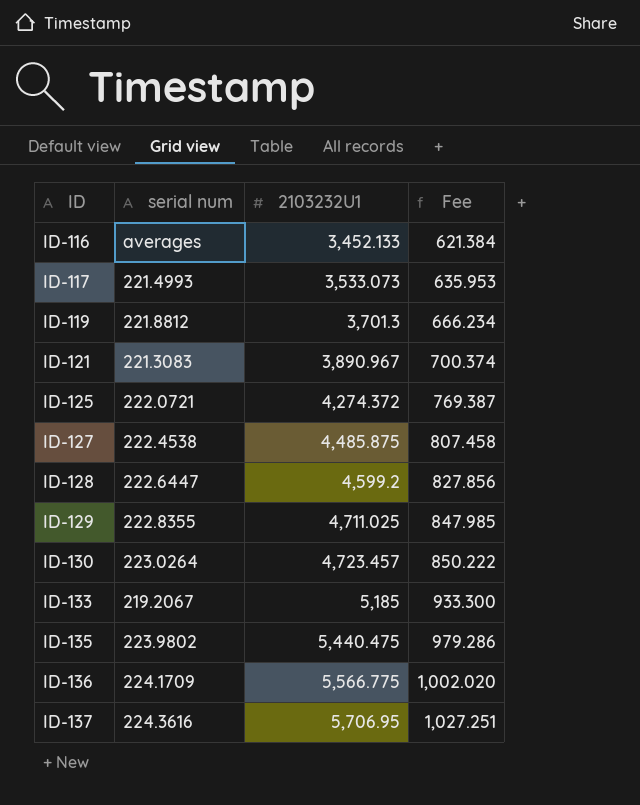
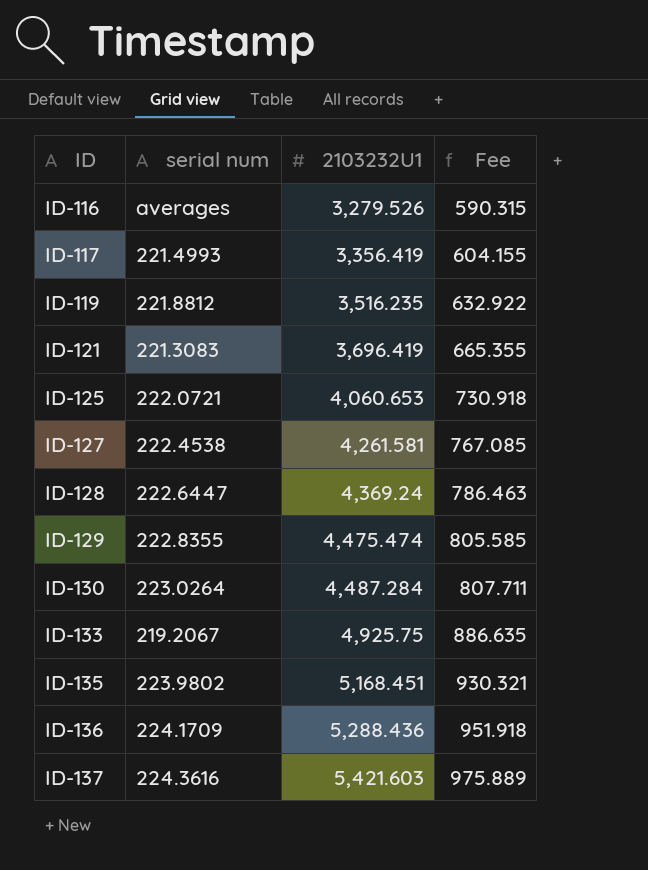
ID-116 | 2103232U1: 3,452.133 -> 3,279.526
ID-116 | Fee: 621.384 -> 590.315
ID-117 | 2103232U1: 3,533.073 -> 3,356.419
ID-117 | Fee: 635.953 -> 604.155
ID-119 | 2103232U1: 3,701.3 -> 3,516.235
ID-119 | Fee: 666.234 -> 632.922
ID-121 | 2103232U1: 3,890.967 -> 3,696.419
ID-121 | Fee: 700.374 -> 665.355
ID-125 | 2103232U1: 4,274.372 -> 4,060.653
ID-125 | Fee: 769.387 -> 730.918
ID-127 | 2103232U1: 4,485.875 -> 4,261.581
ID-127 | Fee: 807.458 -> 767.085
ID-128 | 2103232U1: 4,599.2 -> 4,369.24
ID-128 | Fee: 827.856 -> 786.463
ID-129 | 2103232U1: 4,711.025 -> 4,475.474
ID-129 | Fee: 847.985 -> 805.585
ID-130 | 2103232U1: 4,723.457 -> 4,487.284
ID-130 | Fee: 850.222 -> 807.711
ID-133 | 2103232U1: 5,185 -> 4,925.75
ID-133 | Fee: 933.300 -> 886.635
ID-135 | 2103232U1: 5,440.475 -> 5,168.451
ID-135 | Fee: 979.286 -> 930.321
ID-136 | 2103232U1: 5,566.775 -> 5,288.436
ID-136 | Fee: 1,002.020 -> 951.918
ID-137 | 2103232U1: 5,706.95 -> 5,421.603
ID-137 | Fee: 1,027.251 -> 975.889

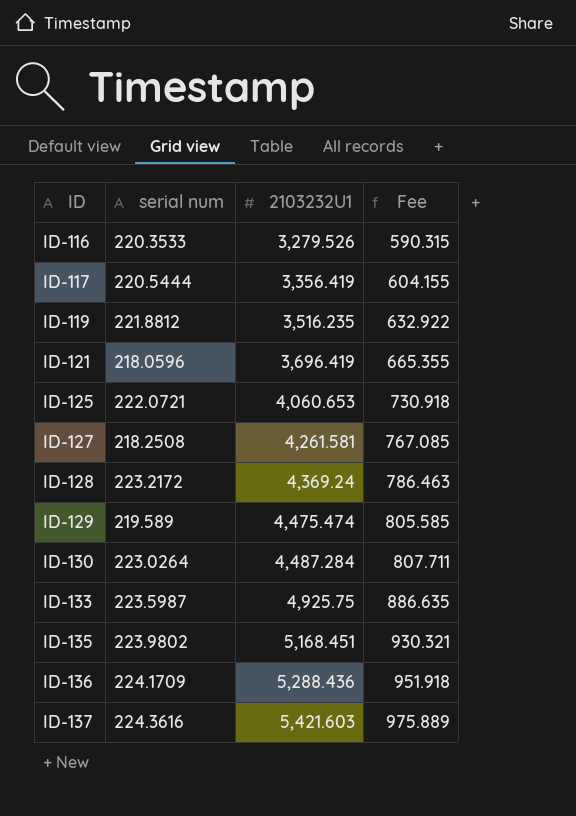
ID-116 | serial num: averages -> 220.3533
ID-117 | serial num: 221.4993 -> 220.5444
ID-121 | serial num: 221.3083 -> 218.0596
ID-127 | serial num: 222.4538 -> 218.2508
ID-128 | serial num: 222.6447 -> 223.2172
ID-129 | serial num: 222.8355 -> 219.589
ID-133 | serial num: 219.2067 -> 223.5987

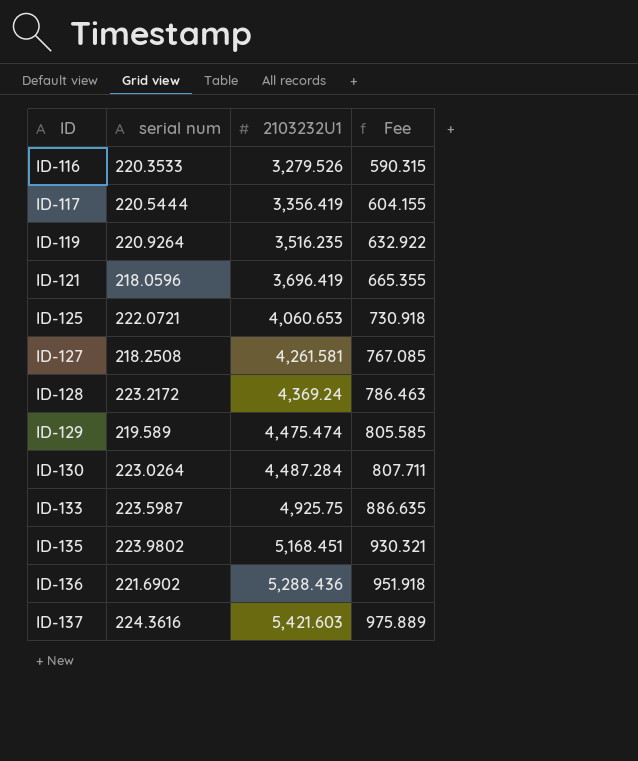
ID-119 | serial num: 221.8812 -> 220.9264
ID-136 | serial num: 224.1709 -> 221.6902

